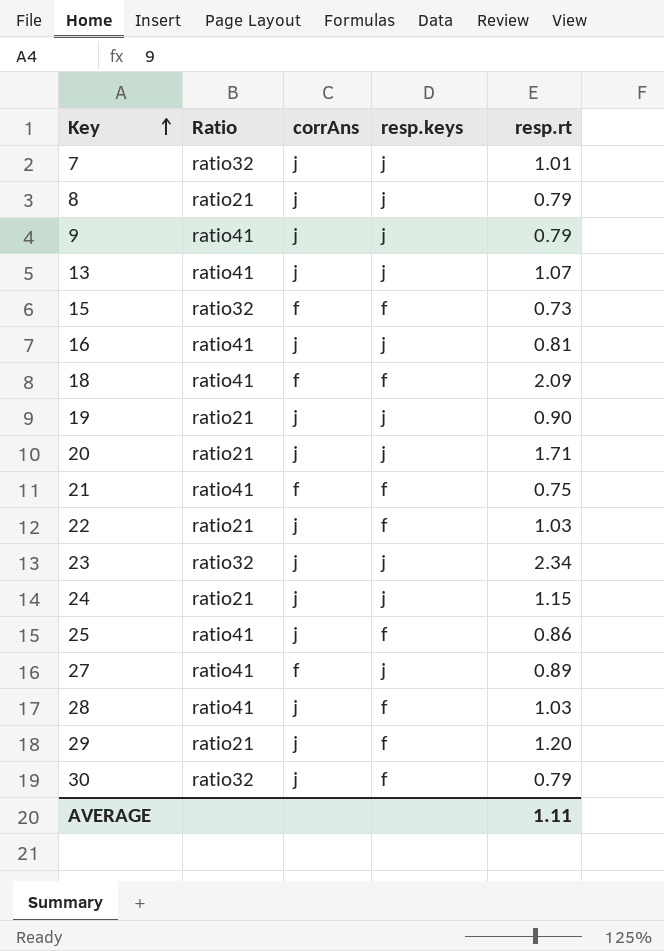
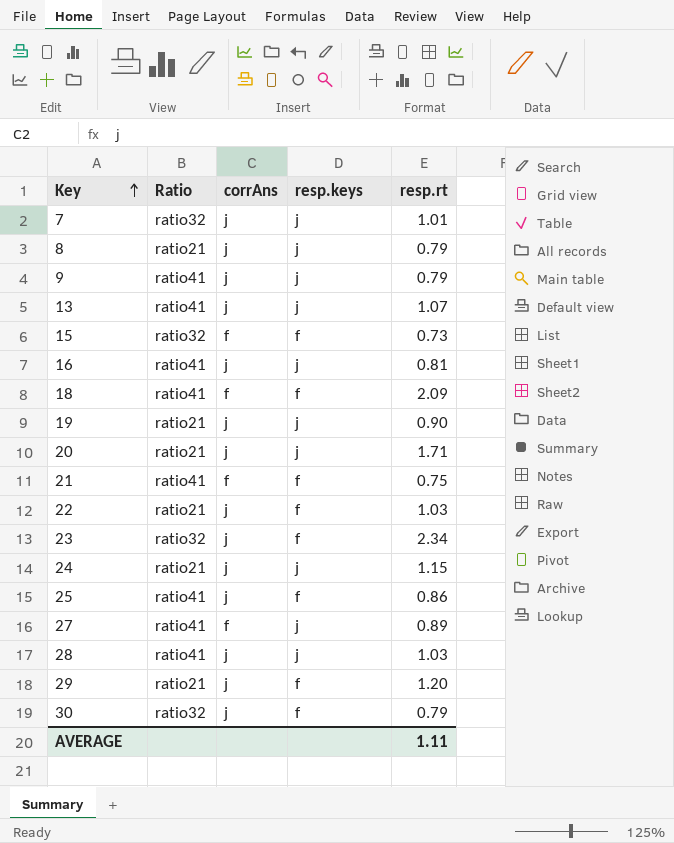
23 | resp.keys: j -> f
28 | resp.keys: f -> j

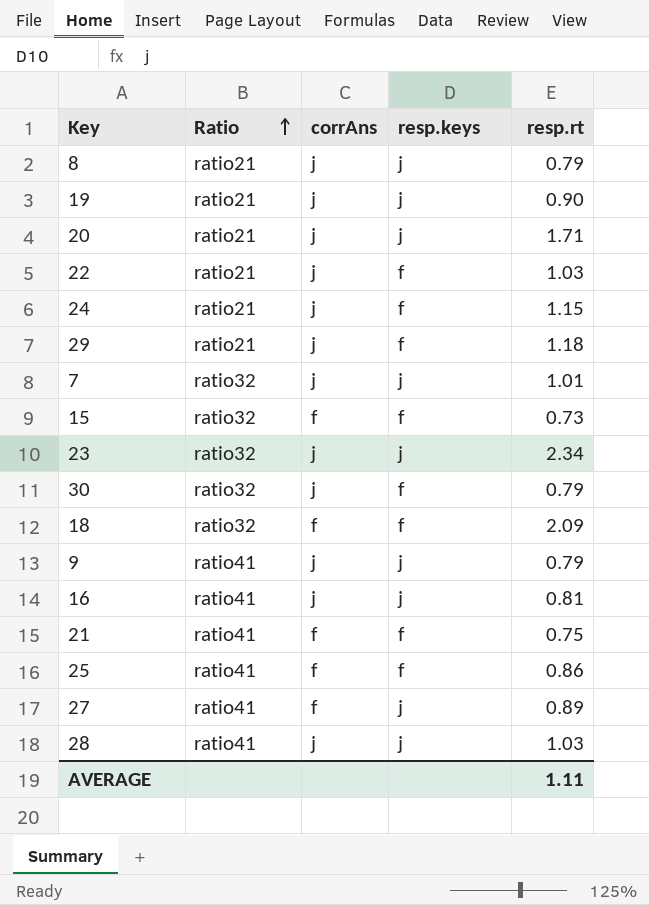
row order: Key ascending -> Ratio ascending
row 13: ratio41 | j | j | 1.07 -> none
24 | resp.keys: j -> f
29 | resp.rt: 1.20 -> 1.18
23 | resp.keys: f -> j
18 | Ratio: ratio41 -> ratio32
25 | corrAns: j -> f

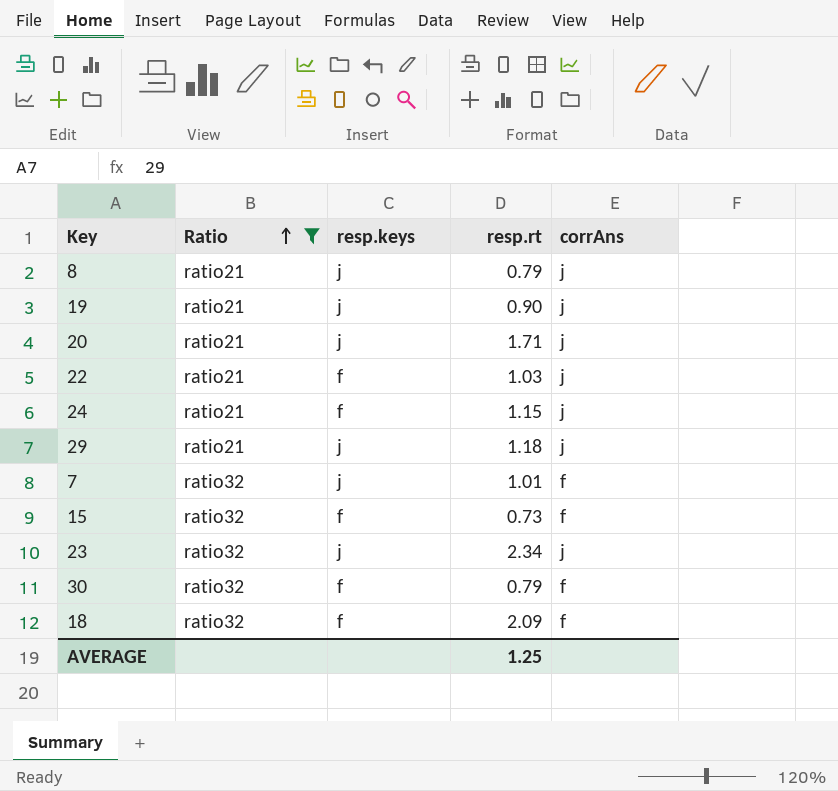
filter: none -> Ratio != ratio41
column corrAns | position: 3 -> 5
29 | resp.keys: f -> j
7 | corrAns: j -> f
30 | corrAns: j -> f
AVERAGE | resp.rt: 1.11 -> 1.25

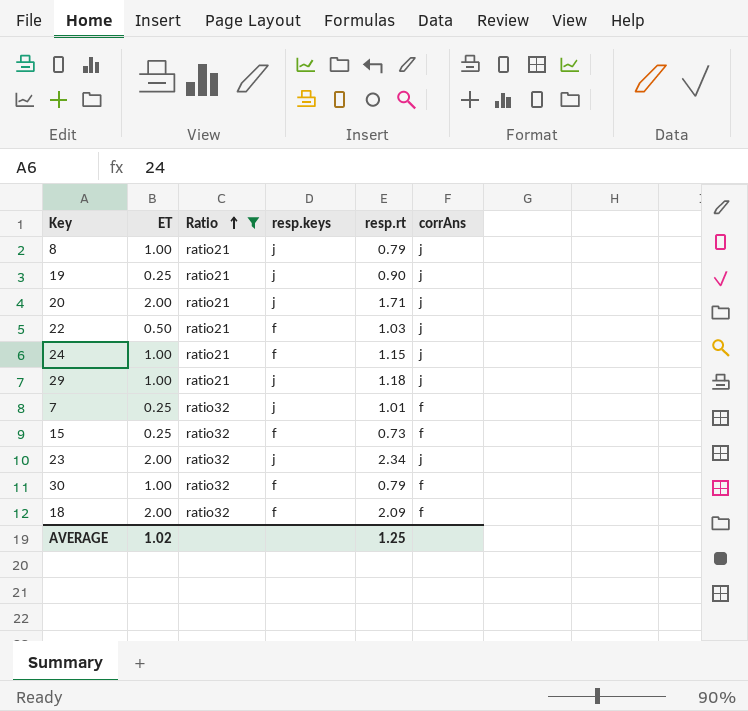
column ET | position: none -> 2

